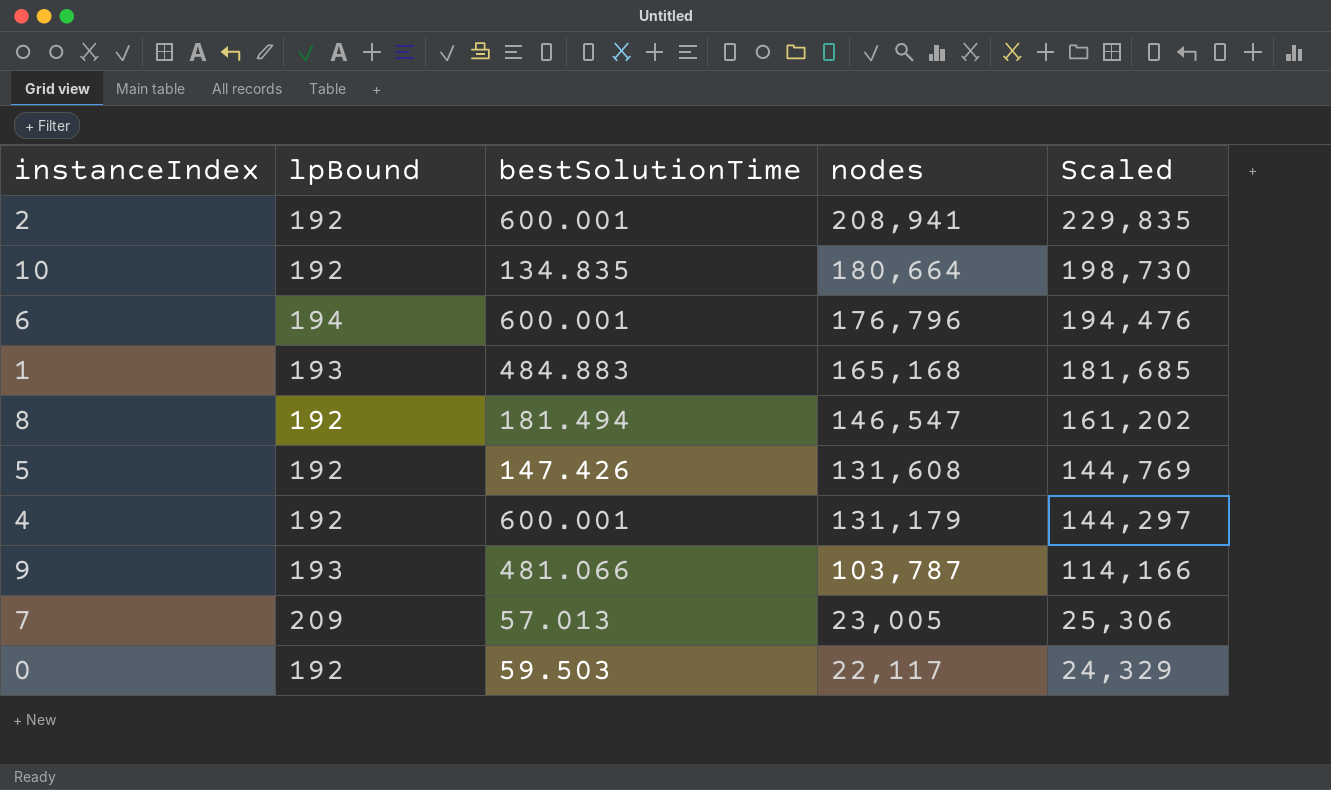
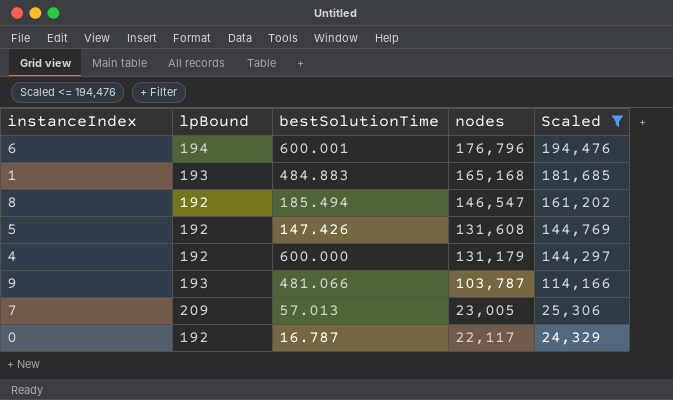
filter: none -> Scaled <= 194,476
8 | bestSolutionTime: 181.494 -> 185.494
4 | bestSolutionTime: 600.001 -> 600.000
0 | bestSolutionTime: 59.503 -> 16.787

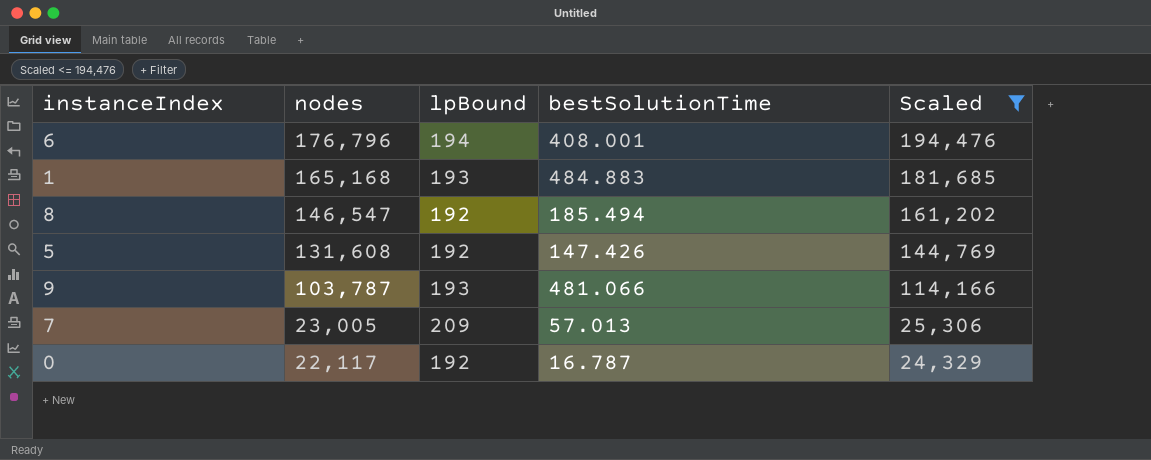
column nodes | position: 4 -> 2
row 4: 192 | 600.000 | 131,179 | 144,297 -> none
6 | bestSolutionTime: 600.001 -> 408.001

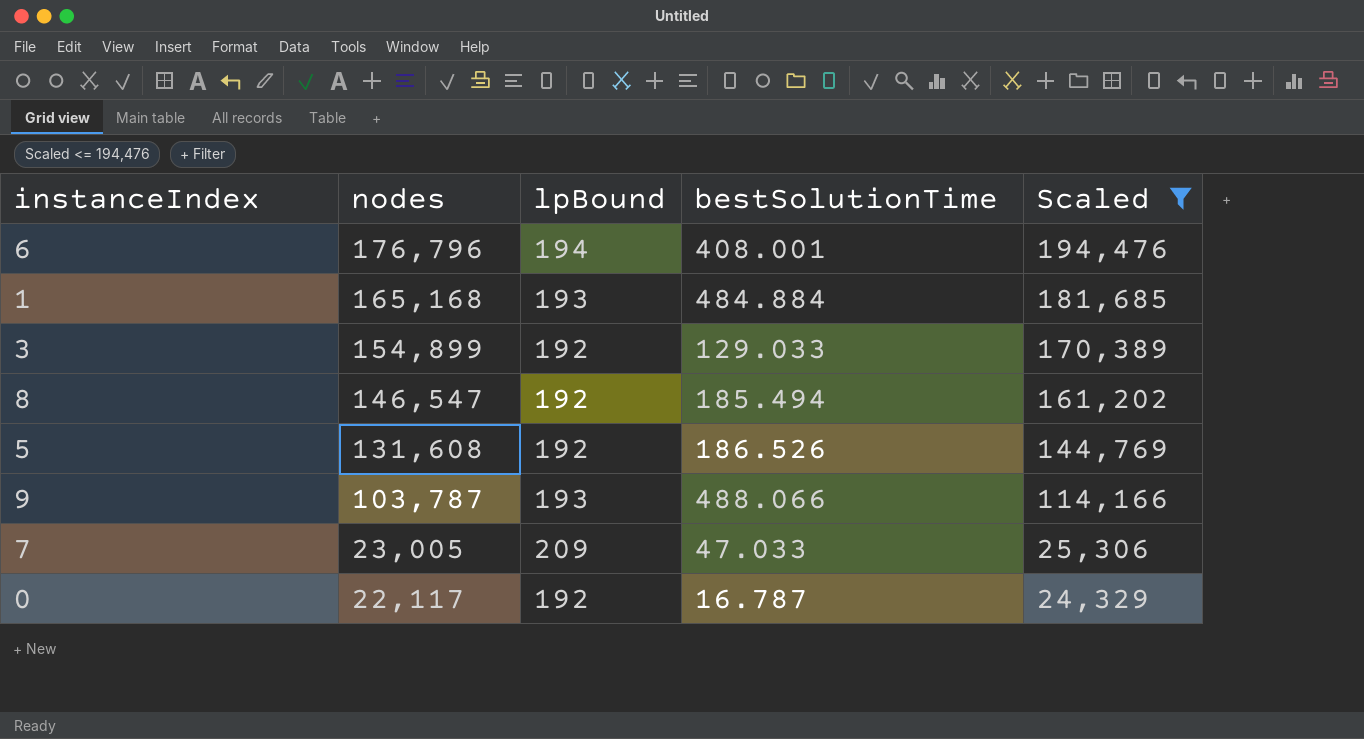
1 | bestSolutionTime: 484.883 -> 484.884
row 3: none -> 154,899 | 192 | 129.033 | 170,389
5 | bestSolutionTime: 147.426 -> 186.526
9 | bestSolutionTime: 481.066 -> 488.066
7 | bestSolutionTime: 57.013 -> 47.033

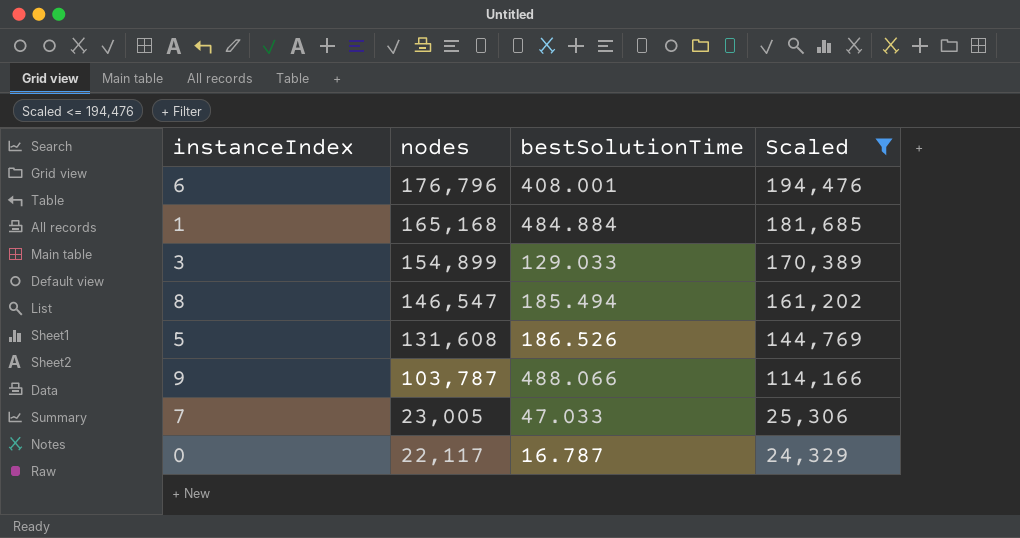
column lpBound | position: 3 -> none

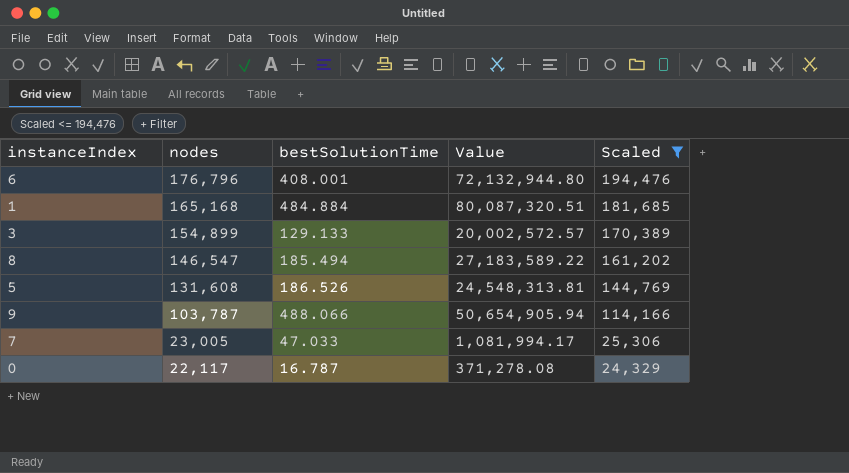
column Value | formula: none -> [nodes] * [bestSolutionTime]
3 | bestSolutionTime: 129.033 -> 129.133

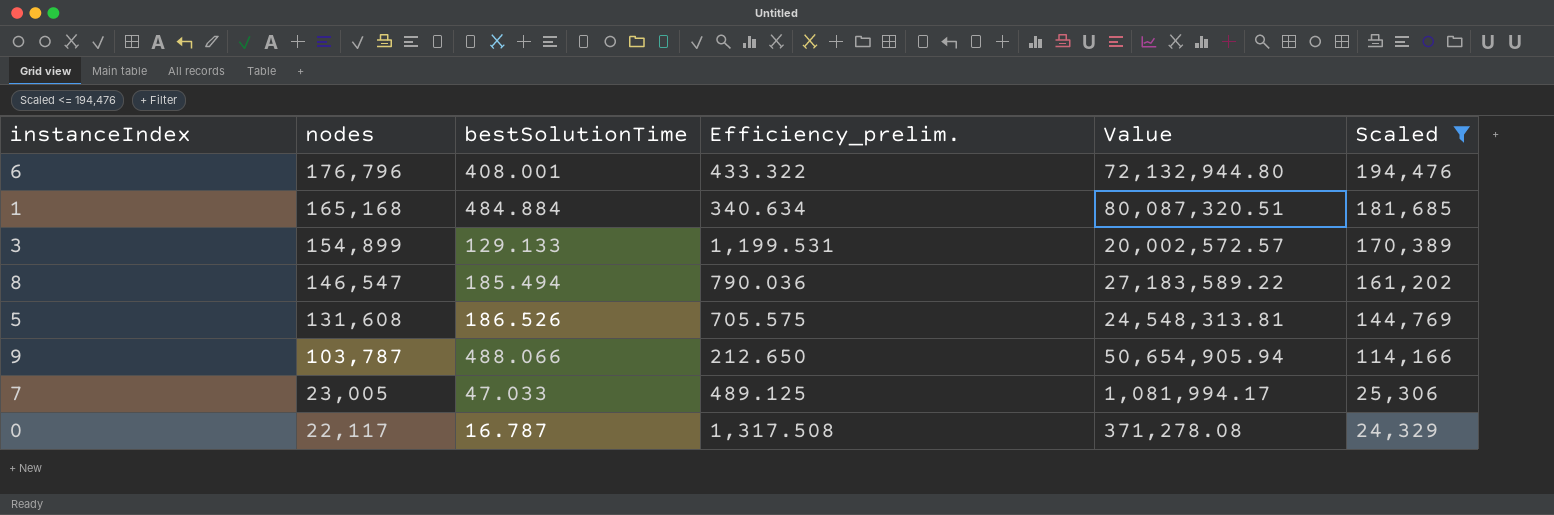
column Efficiency_prelim. | formula: none -> [nodes] / [bestSolutionTime]

